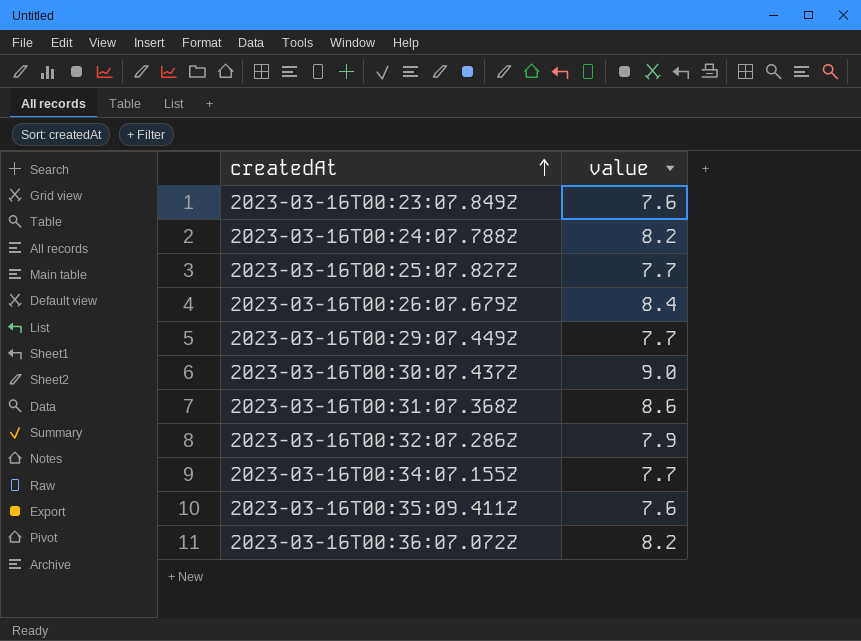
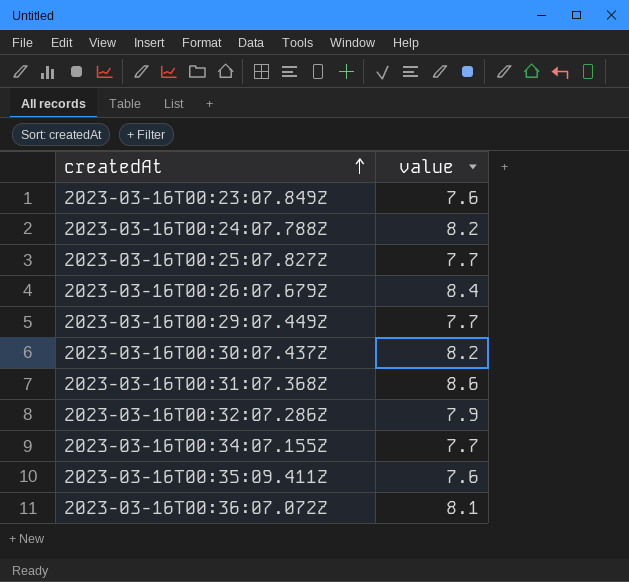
2023-03-16T00:30:07.437Z | value: 9.0 -> 8.2
2023-03-16T00:36:07.072Z | value: 8.2 -> 8.1

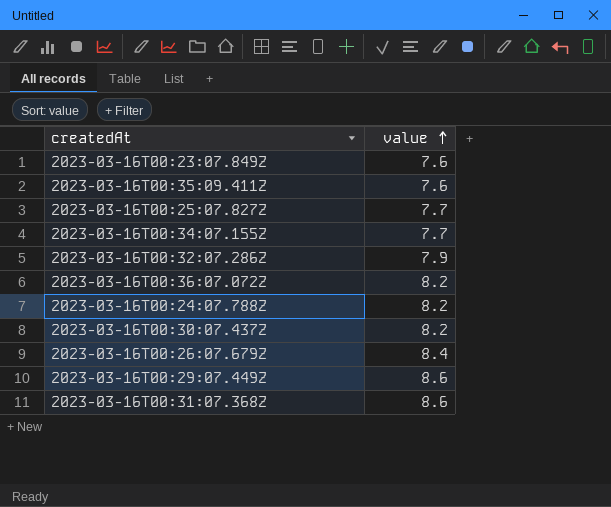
row order: createdAt ascending -> value ascending
2023-03-16T00:36:07.072Z | value: 8.1 -> 8.2
2023-03-16T00:29:07.449Z | value: 7.7 -> 8.6

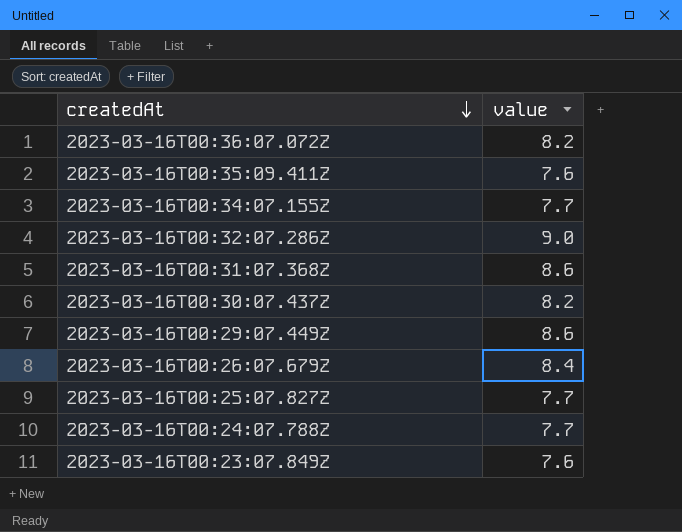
row order: value ascending -> createdAt descending
2023-03-16T00:32:07.286Z | value: 7.9 -> 9.0
2023-03-16T00:24:07.788Z | value: 8.2 -> 7.7

